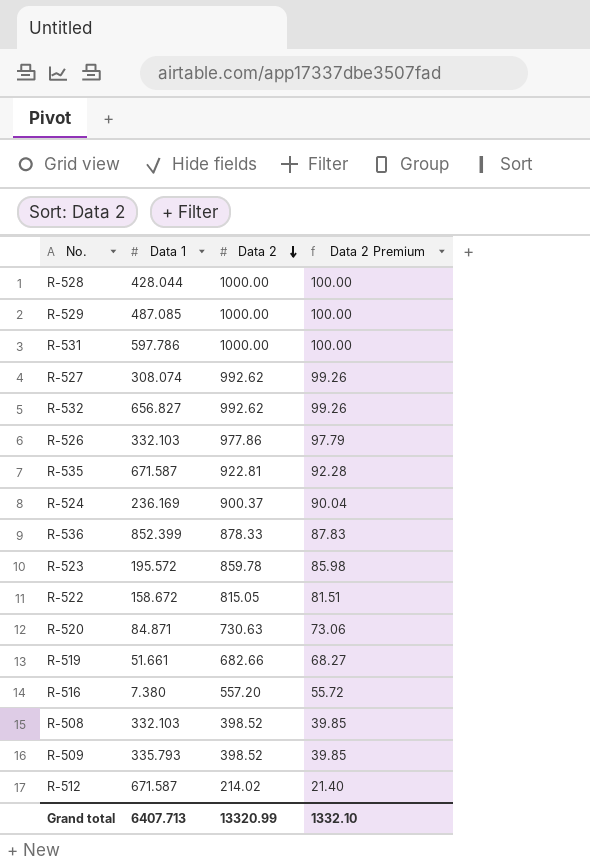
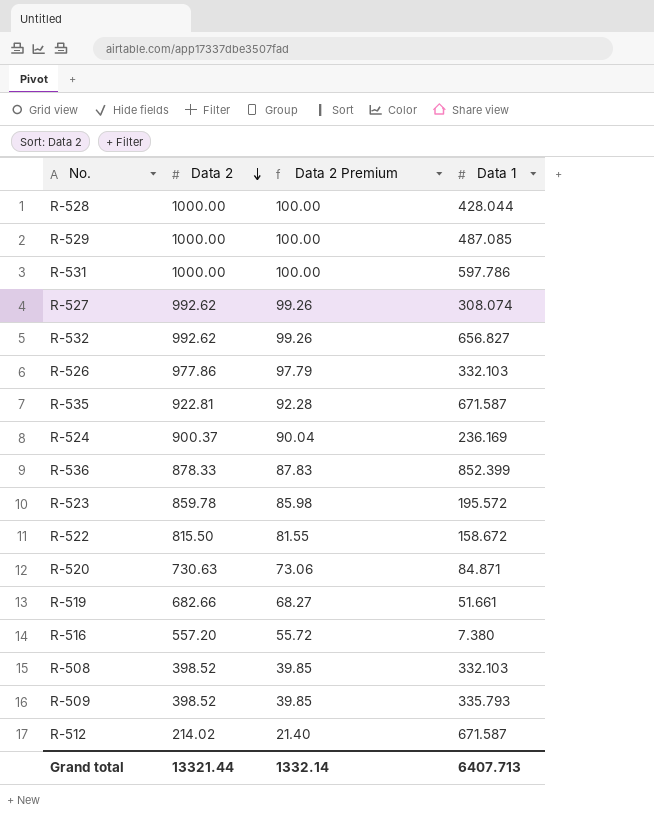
column Data 1 | position: 2 -> 4
R-522 | Data 2: 815.05 -> 815.50
R-522 | Data 2 Premium: 81.51 -> 81.55
Grand total | Data 2: 13320.99 -> 13321.44
Grand total | Data 2 Premium: 1332.10 -> 1332.14

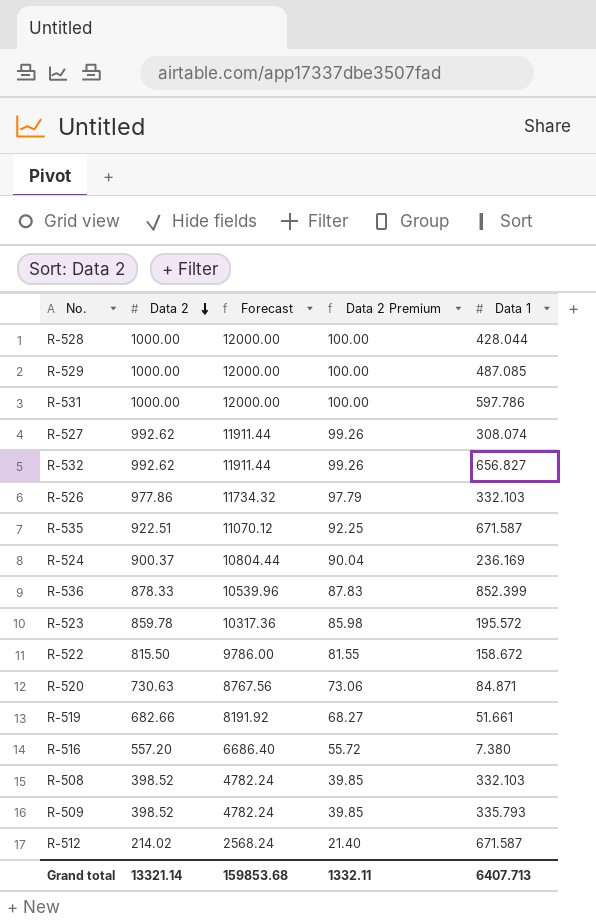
column Forecast | formula: none -> [Data 2] * 12
R-535 | Data 2: 922.81 -> 922.51
R-535 | Data 2 Premium: 92.28 -> 92.25
Grand total | Data 2: 13321.44 -> 13321.14
Grand total | Data 2 Premium: 1332.14 -> 1332.11

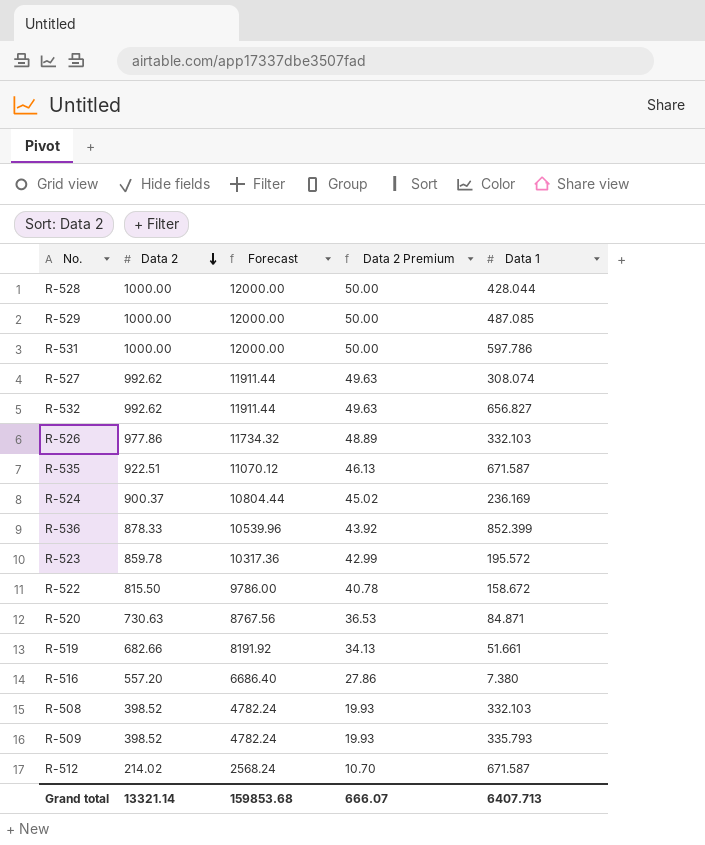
column Data 2 Premium | formula: [Data 2] * 0.1 -> [Data 2] * 0.05
Grand total | Data 2 Premium: 1332.11 -> 666.07

